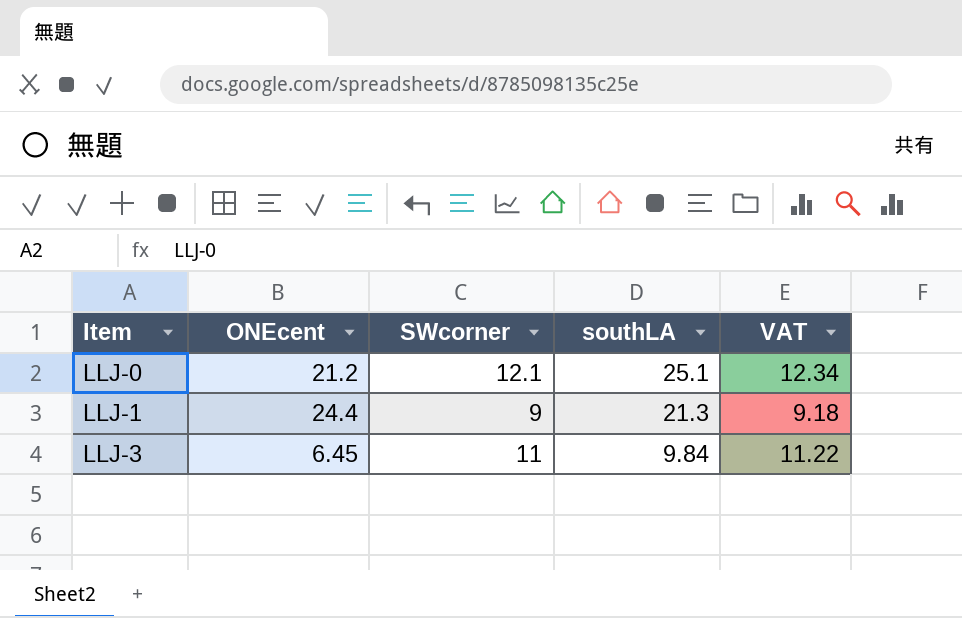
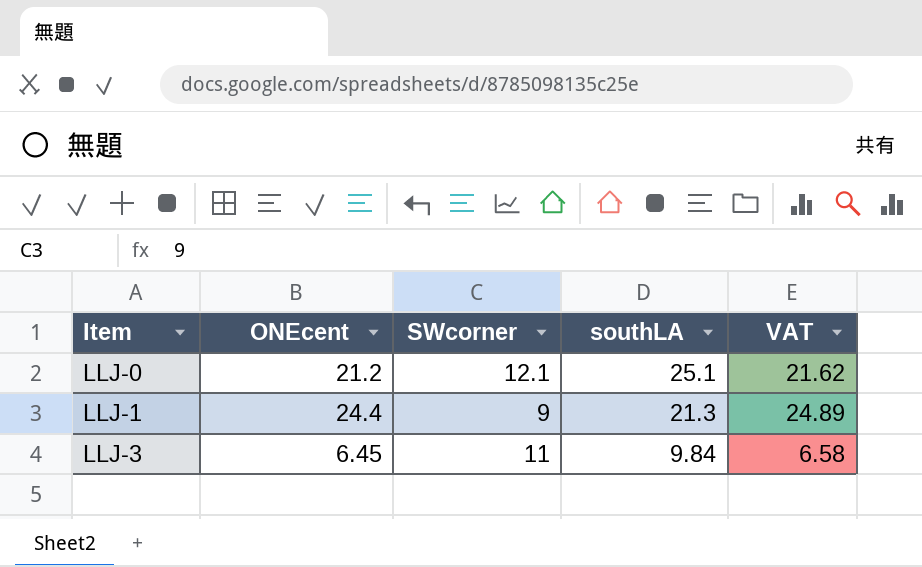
column VAT | formula: [SWcorner] * 1.02 -> [ONEcent] * 1.02

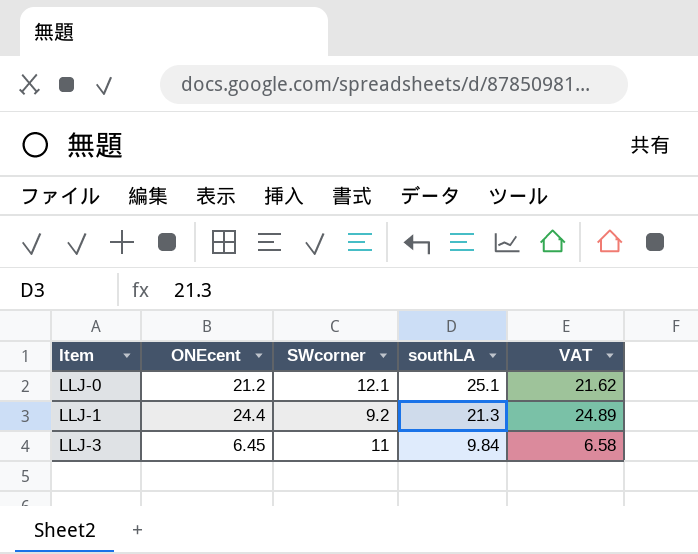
LLJ-1 | SWcorner: 9 -> 9.2

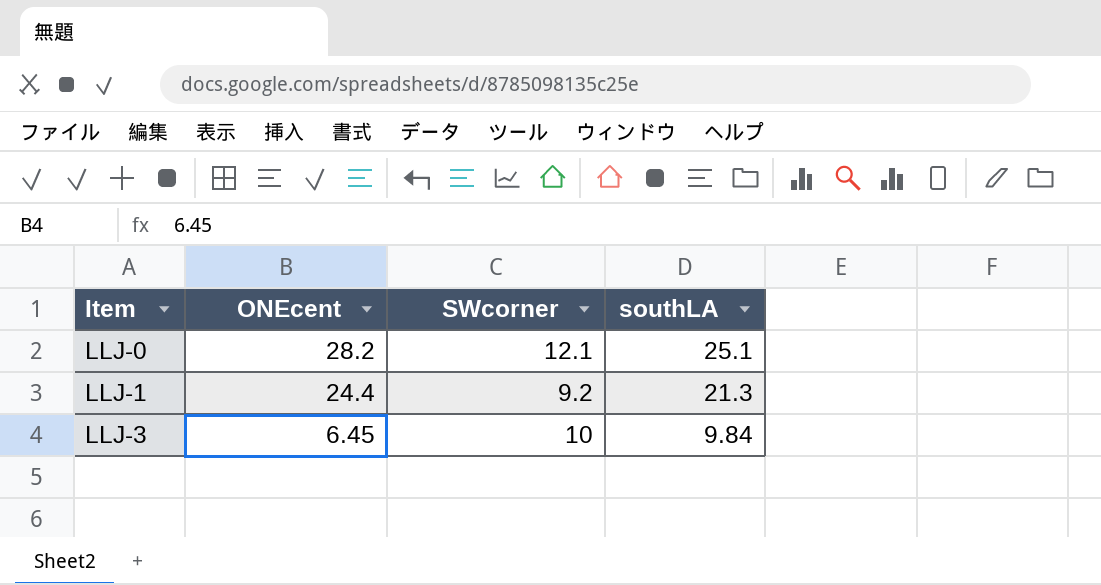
column VAT | formula: [ONEcent] * 1.02 -> none
LLJ-0 | ONEcent: 21.2 -> 28.2
LLJ-3 | SWcorner: 11 -> 10

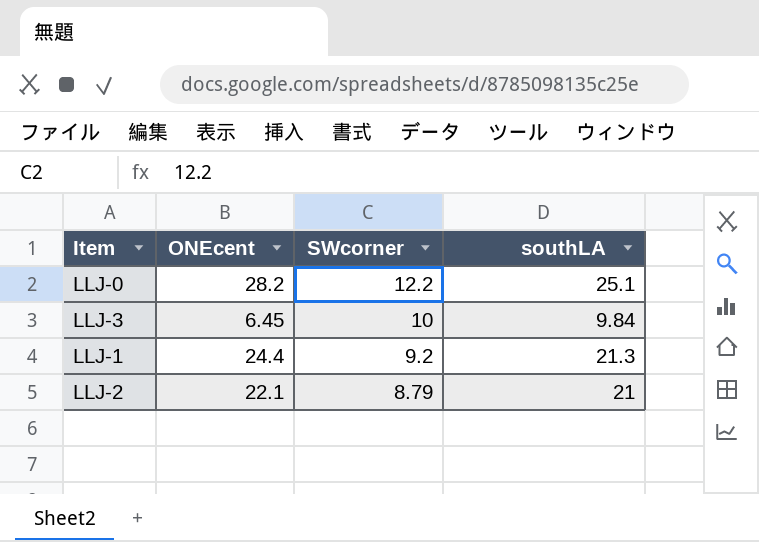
row order: Item ascending -> SWcorner descending
LLJ-0 | SWcorner: 12.1 -> 12.2
row LLJ-2: none -> 22.1 | 8.79 | 21

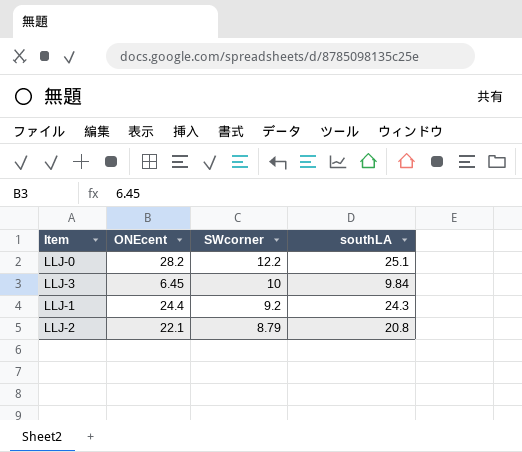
LLJ-1 | southLA: 21.3 -> 24.3
LLJ-2 | southLA: 21 -> 20.8

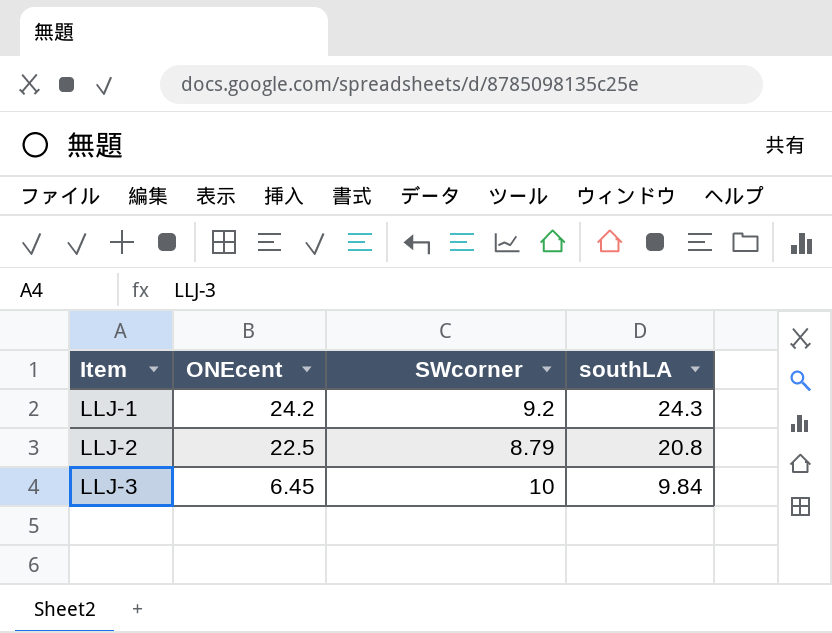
row order: SWcorner descending -> Item ascending
row LLJ-0: 28.2 | 12.2 | 25.1 -> none
LLJ-1 | ONEcent: 24.4 -> 24.2
LLJ-2 | ONEcent: 22.1 -> 22.5

